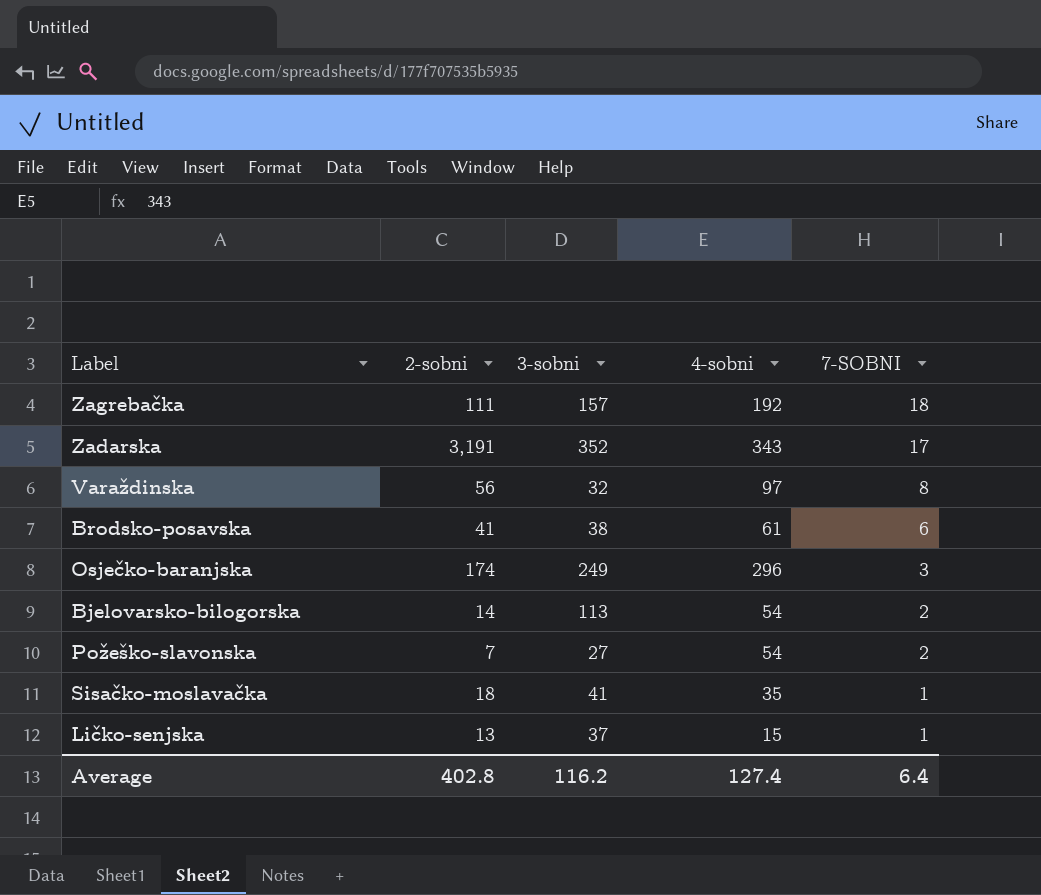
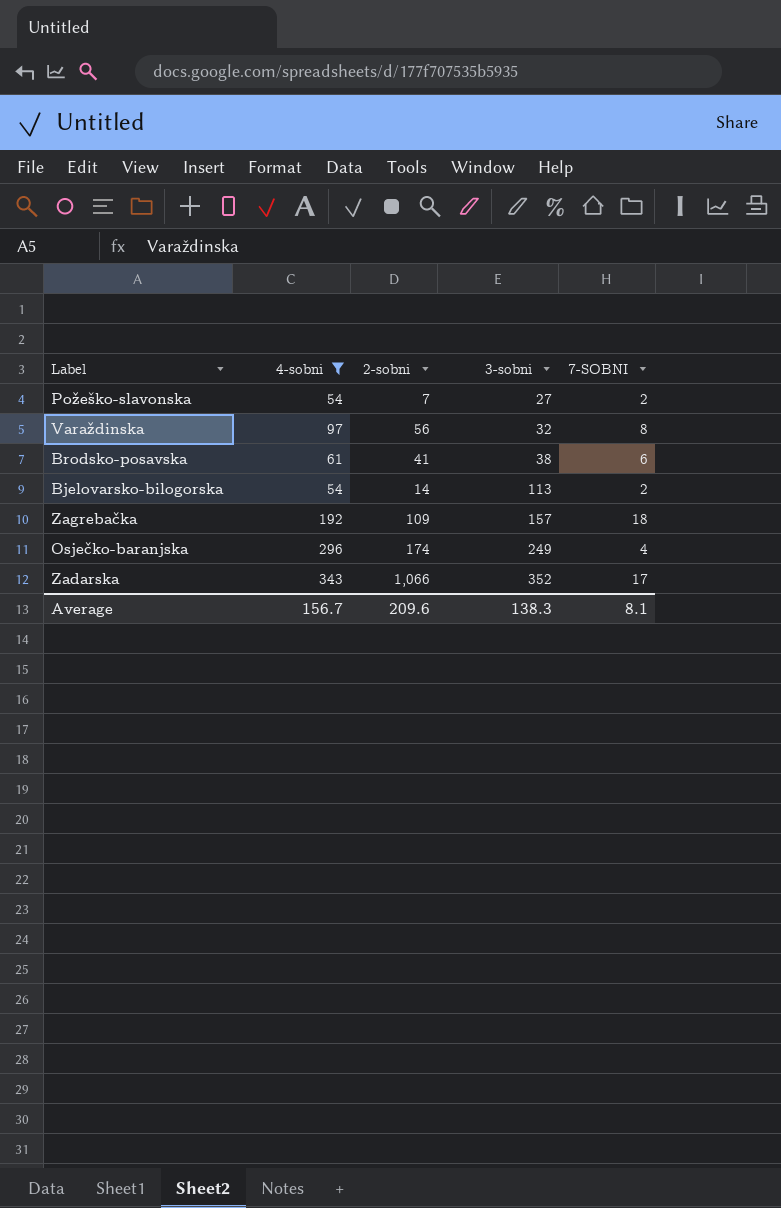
filter: none -> 4-sobni >= 54
row order: 7-SOBNI descending -> 3-sobni ascending
column 4-sobni | position: 4 -> 2
Zagrebačka | 2-sobni: 111 -> 109
Osječko-baranjska | 7-SOBNI: 3 -> 4
Zadarska | 2-sobni: 3,191 -> 1,066
Average | 4-sobni: 127.4 -> 156.7
Average | 2-sobni: 402.8 -> 209.6
Average | 3-sobni: 116.2 -> 138.3
Average | 7-SOBNI: 6.4 -> 8.1

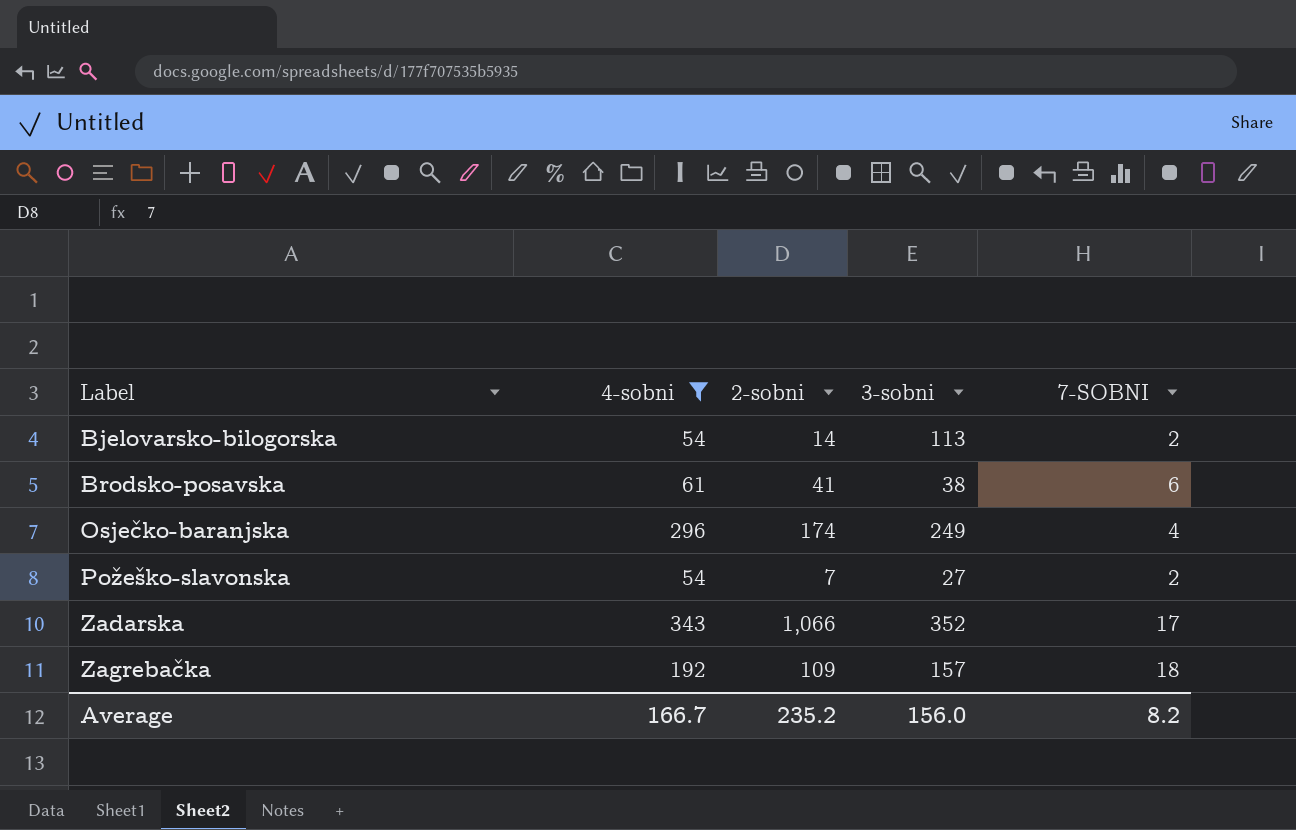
row order: 3-sobni ascending -> Label ascending
row Varaždinska: 97 | 56 | 32 | 8 -> none
Average | 4-sobni: 156.7 -> 166.7
Average | 2-sobni: 209.6 -> 235.2
Average | 3-sobni: 138.3 -> 156.0
Average | 7-SOBNI: 8.1 -> 8.2

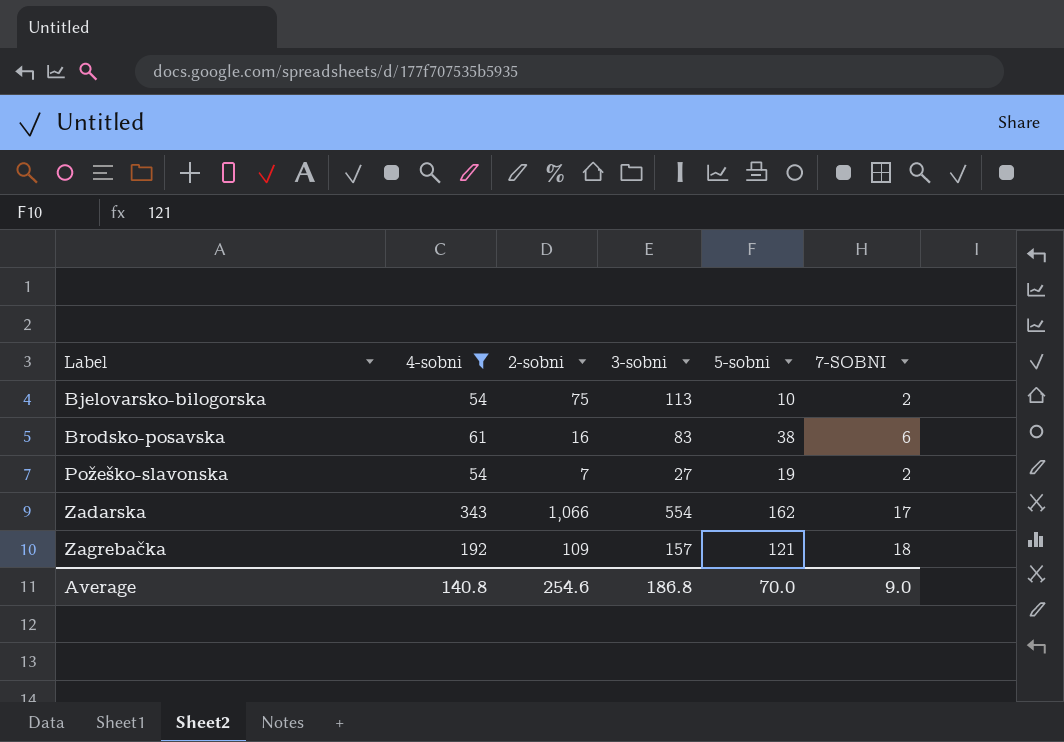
column 5-sobni | position: none -> 5
row Osječko-baranjska: 296 | 174 | 249 | 4 -> none
Bjelovarsko-bilogorska | 2-sobni: 14 -> 75
Brodsko-posavska | 2-sobni: 41 -> 16
Brodsko-posavska | 3-sobni: 38 -> 83
Zadarska | 3-sobni: 352 -> 554
Average | 4-sobni: 166.7 -> 140.8
Average | 2-sobni: 235.2 -> 254.6
Average | 3-sobni: 156.0 -> 186.8
Average | 7-SOBNI: 8.2 -> 9.0

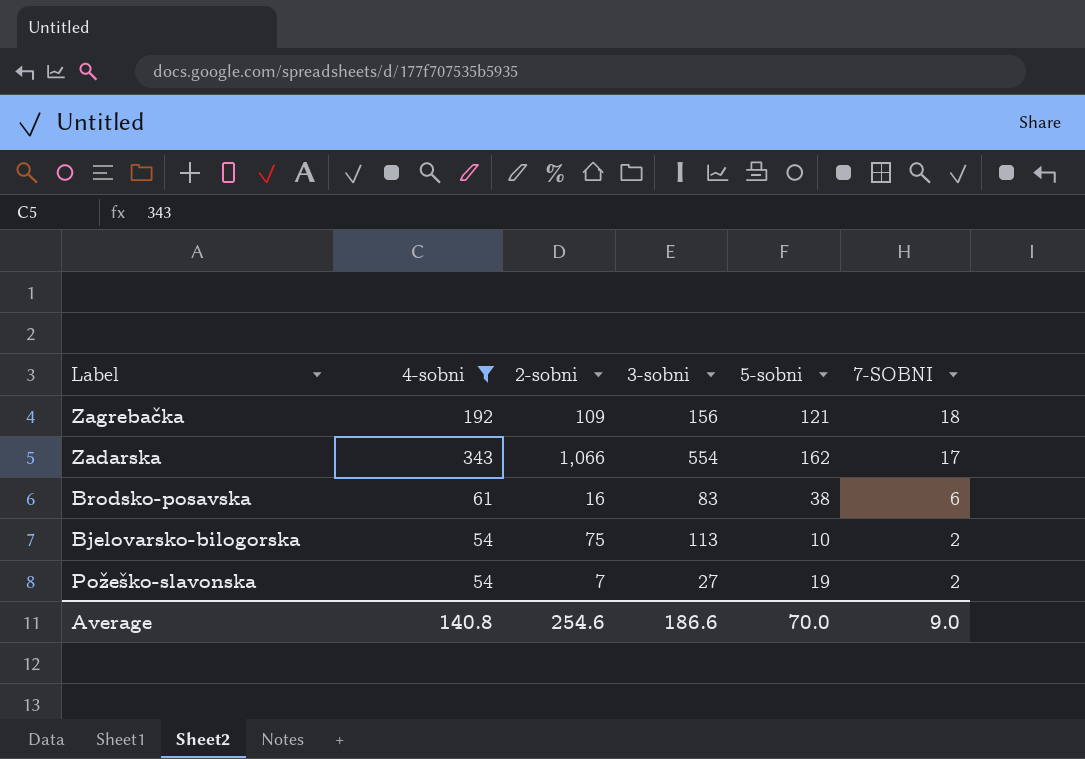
row order: Label ascending -> 7-SOBNI descending
Zagrebačka | 3-sobni: 157 -> 156
Average | 3-sobni: 186.8 -> 186.6

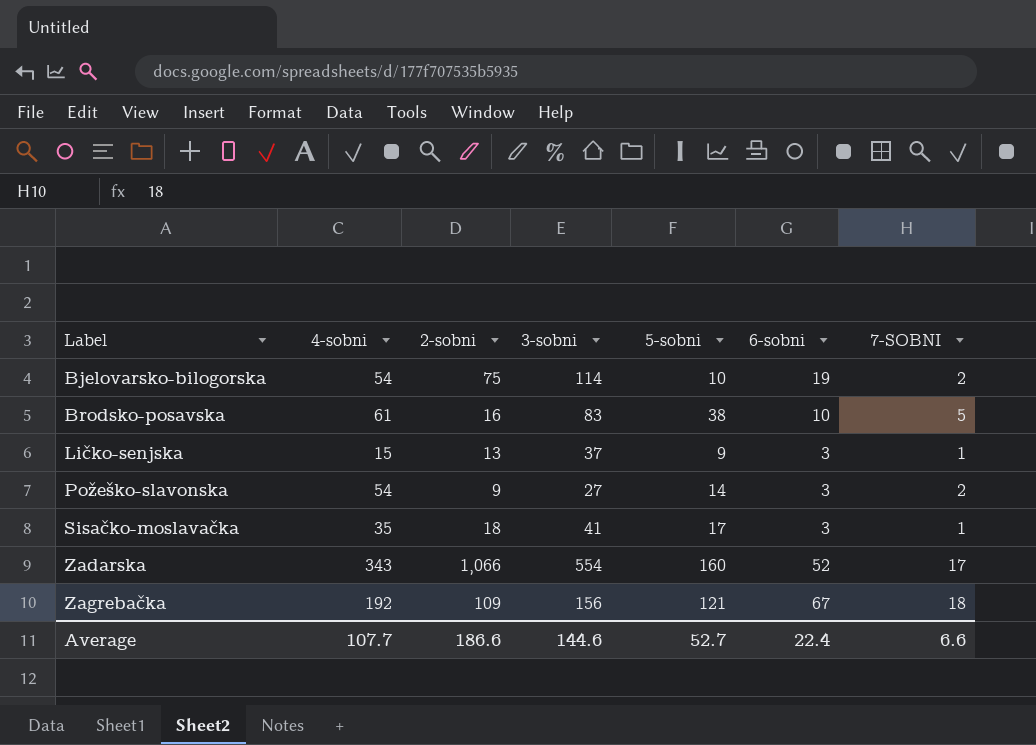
filter: 4-sobni >= 54 -> none
row order: 7-SOBNI descending -> Label ascending
column 6-sobni | position: none -> 6
Bjelovarsko-bilogorska | 3-sobni: 113 -> 114
Brodsko-posavska | 7-SOBNI: 6 -> 5
Požeško-slavonska | 2-sobni: 7 -> 9
Požeško-slavonska | 5-sobni: 19 -> 14
Zadarska | 5-sobni: 162 -> 160
Average | 4-sobni: 140.8 -> 107.7
Average | 2-sobni: 254.6 -> 186.6
Average | 3-sobni: 186.6 -> 144.6
Average | 5-sobni: 70.0 -> 52.7
Average | 7-SOBNI: 9.0 -> 6.6

